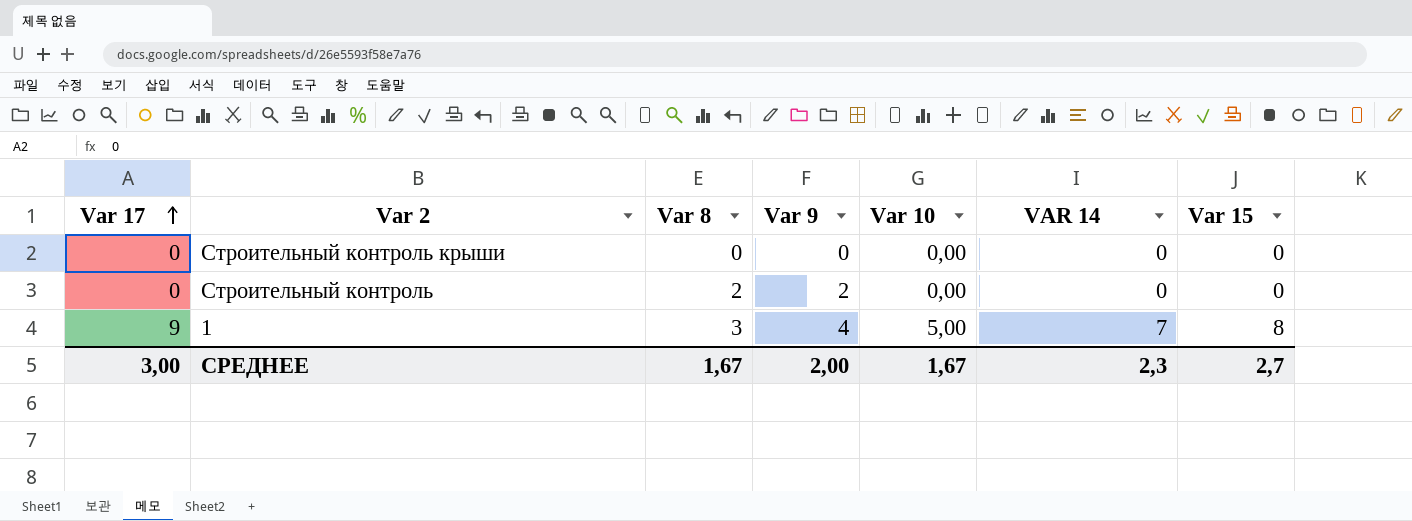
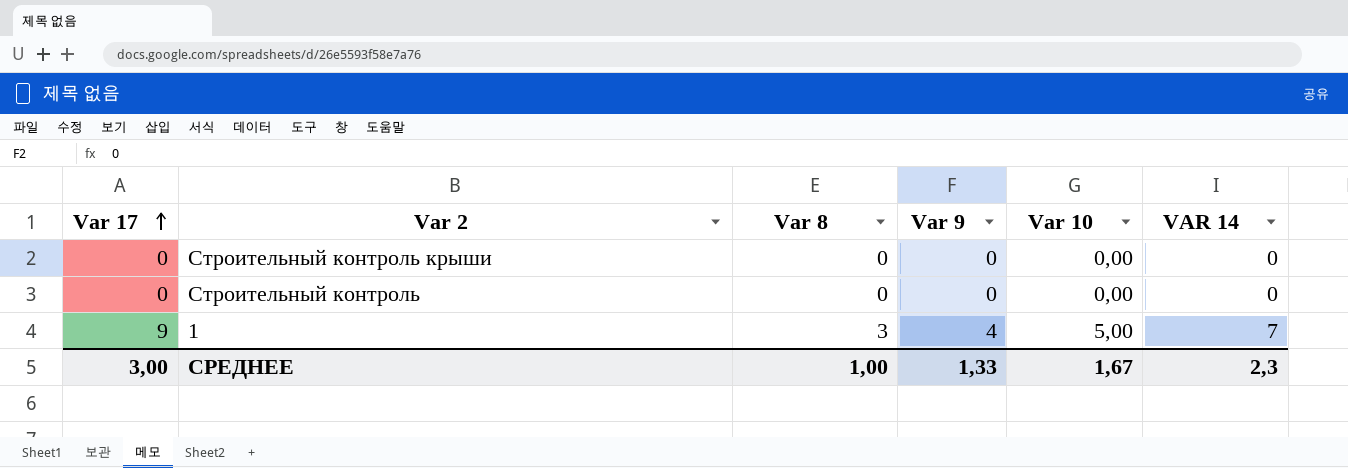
column Var 15 | position: 7 -> none
Строительный контроль | Var 8: 2 -> 0
Строительный контроль | Var 9: 2 -> 0
СРЕДНЕЕ | Var 8: 1,67 -> 1,00
СРЕДНЕЕ | Var 9: 2,00 -> 1,33

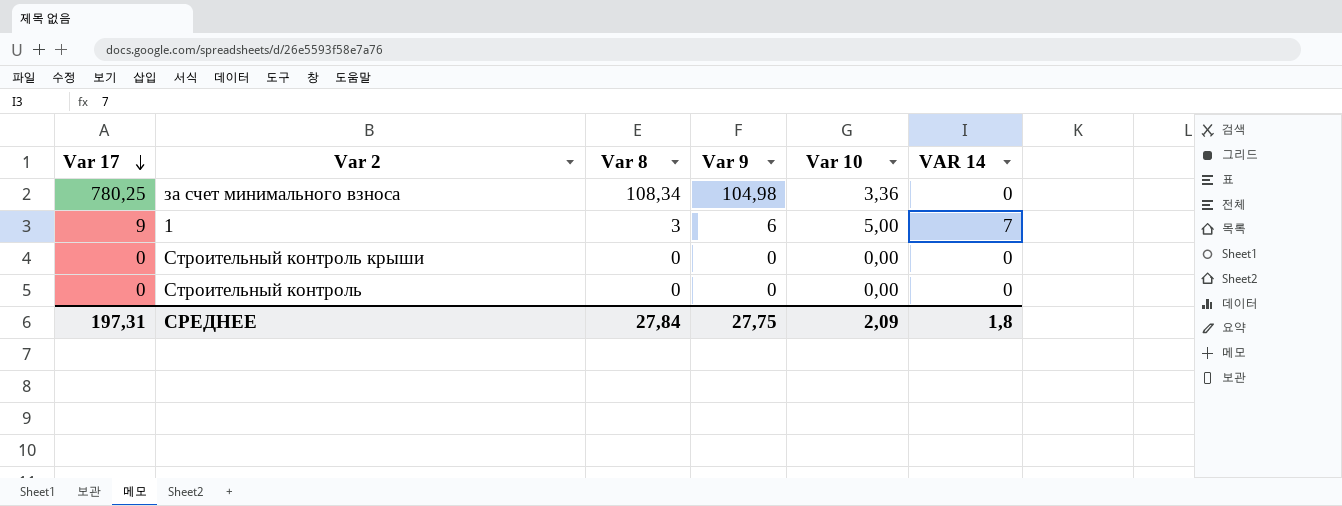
row order: Var 17 ascending -> Var 17 descending
row за счет минимального взноса: none -> 780,25 | 108,34 | 104,98 | 3,36 | 0
1 | Var 9: 4 -> 6
СРЕДНЕЕ | Var 17: 3,00 -> 197,31
СРЕДНЕЕ | Var 8: 1,00 -> 27,84
СРЕДНЕЕ | Var 9: 1,33 -> 27,75
СРЕДНЕЕ | Var 10: 1,67 -> 2,09
СРЕДНЕЕ | VAR 14: 2,3 -> 1,8

